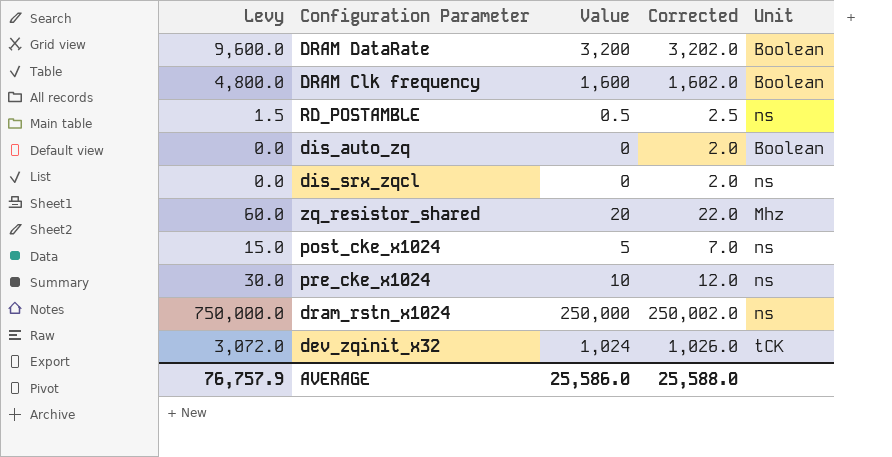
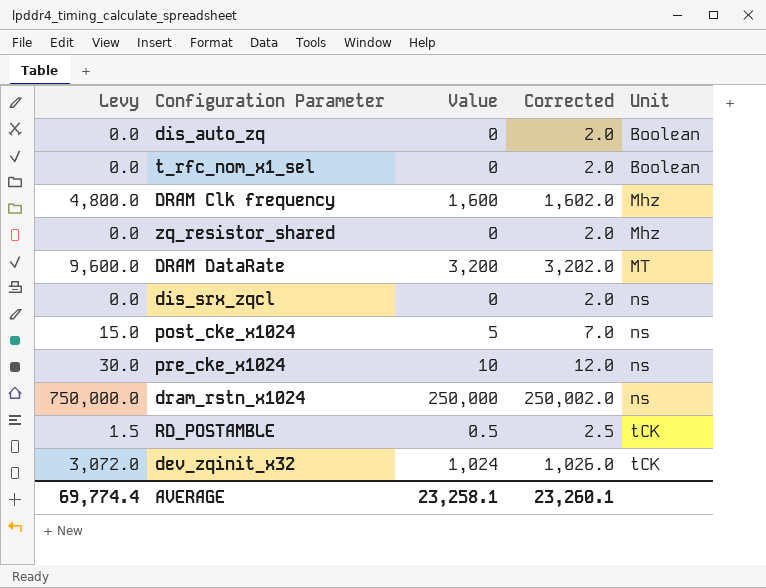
row order: none -> Unit ascending
row t_rfc_nom_x1_sel: none -> 0.0 | 0 | 2.0 | Boolean
DRAM Clk frequency | Unit: Boolean -> Mhz
zq_resistor_shared | Levy: 60.0 -> 0.0
zq_resistor_shared | Value: 20 -> 0
zq_resistor_shared | Corrected: 22.0 -> 2.0
DRAM DataRate | Unit: Boolean -> MT
RD_POSTAMBLE | Unit: ns -> tCK
AVERAGE | Levy: 76,757.9 -> 69,774.4
AVERAGE | Value: 25,586.0 -> 23,258.1
AVERAGE | Corrected: 25,588.0 -> 23,260.1

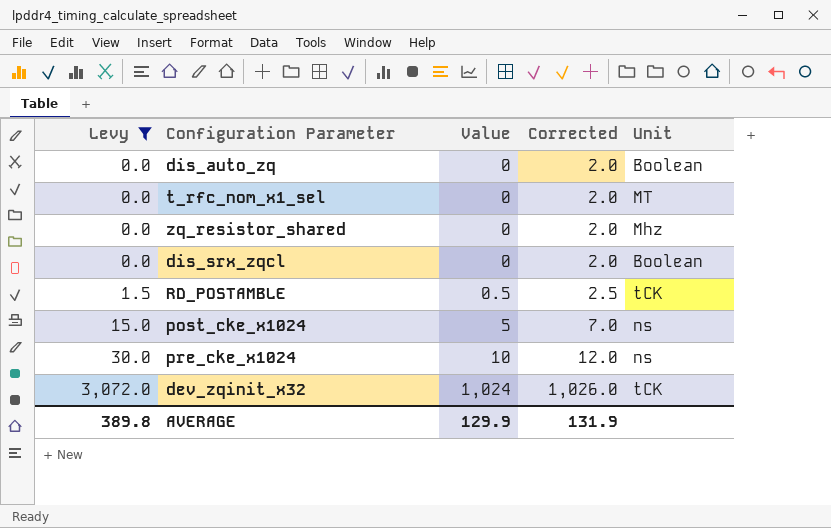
filter: none -> Levy <= 3,072.0
row order: Unit ascending -> Levy ascending
t_rfc_nom_x1_sel | Unit: Boolean -> MT
dis_srx_zqcl | Unit: ns -> Boolean
AVERAGE | Levy: 69,774.4 -> 389.8
AVERAGE | Value: 23,258.1 -> 129.9
AVERAGE | Corrected: 23,260.1 -> 131.9

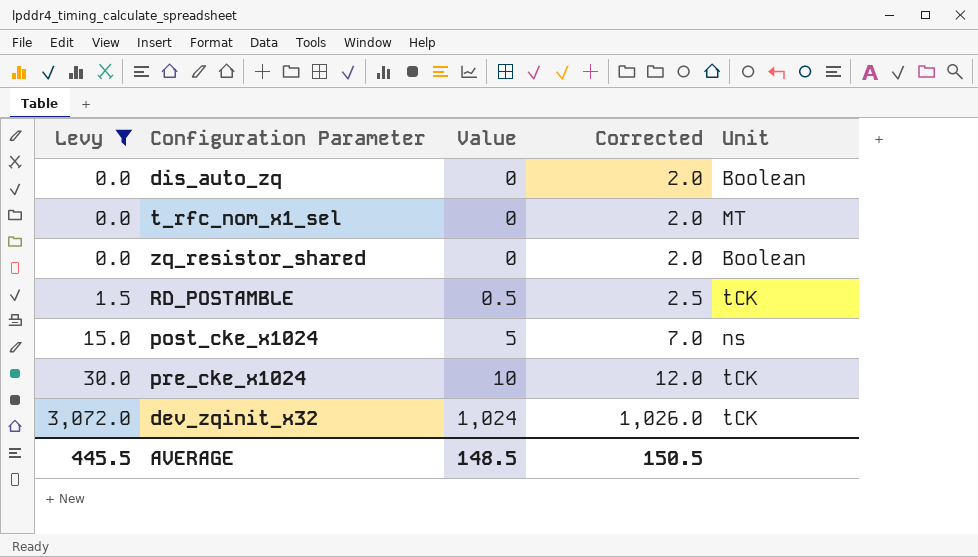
row dis_srx_zqcl: 0.0 | 0 | 2.0 | Boolean -> none
zq_resistor_shared | Unit: Mhz -> Boolean
pre_cke_x1024 | Unit: ns -> tCK
AVERAGE | Levy: 389.8 -> 445.5
AVERAGE | Value: 129.9 -> 148.5
AVERAGE | Corrected: 131.9 -> 150.5

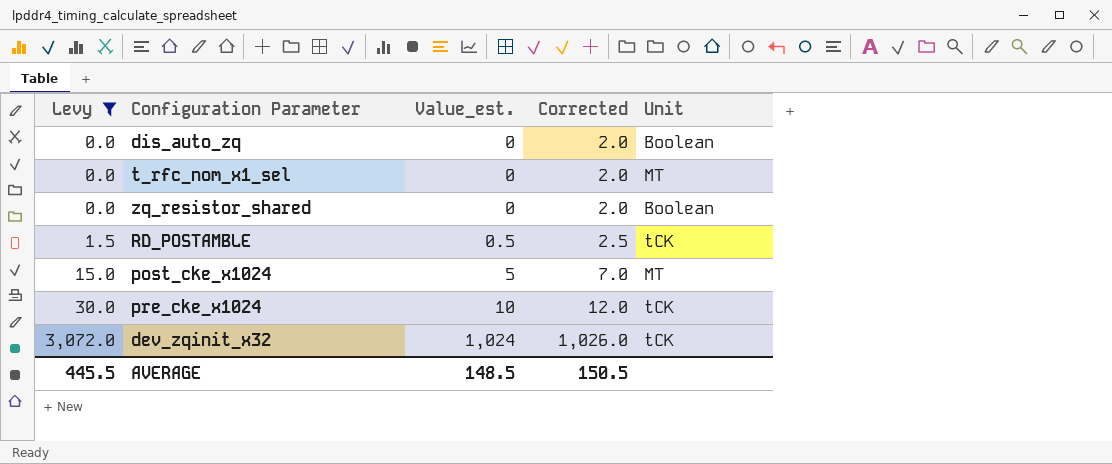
column name: Value -> Value_est.
post_cke_x1024 | Unit: ns -> MT

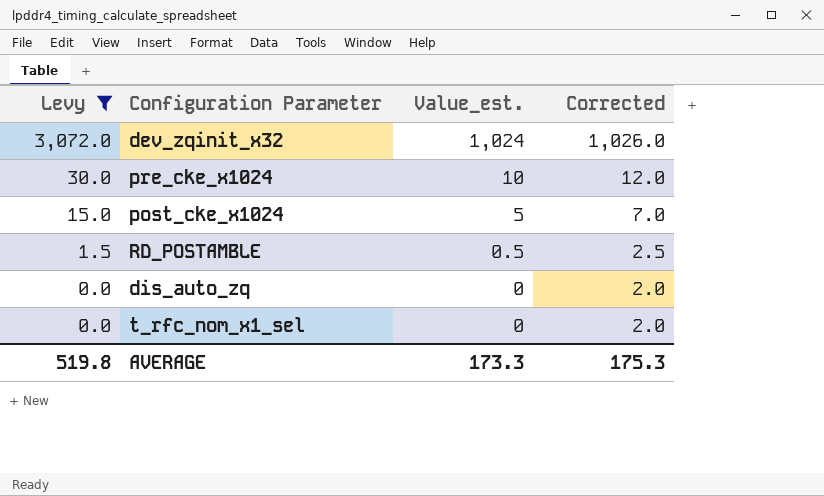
row order: Levy ascending -> Levy descending
column Unit | position: 5 -> none
row zq_resistor_shared: 0.0 | 0 | 2.0 | Boolean -> none
AVERAGE | Levy: 445.5 -> 519.8
AVERAGE | Value_est.: 148.5 -> 173.3
AVERAGE | Corrected: 150.5 -> 175.3

